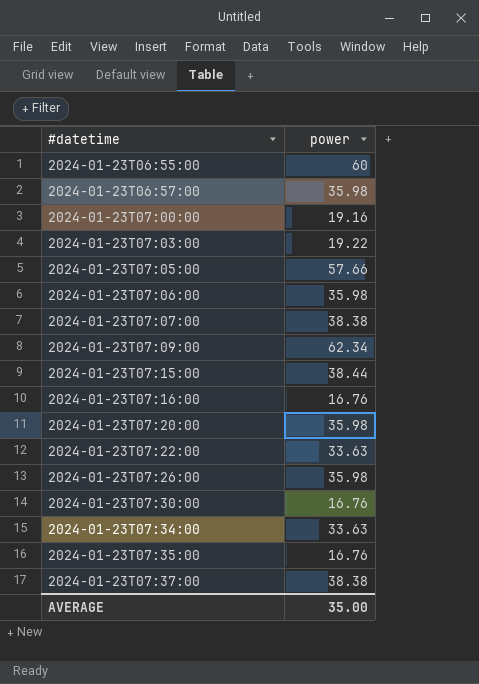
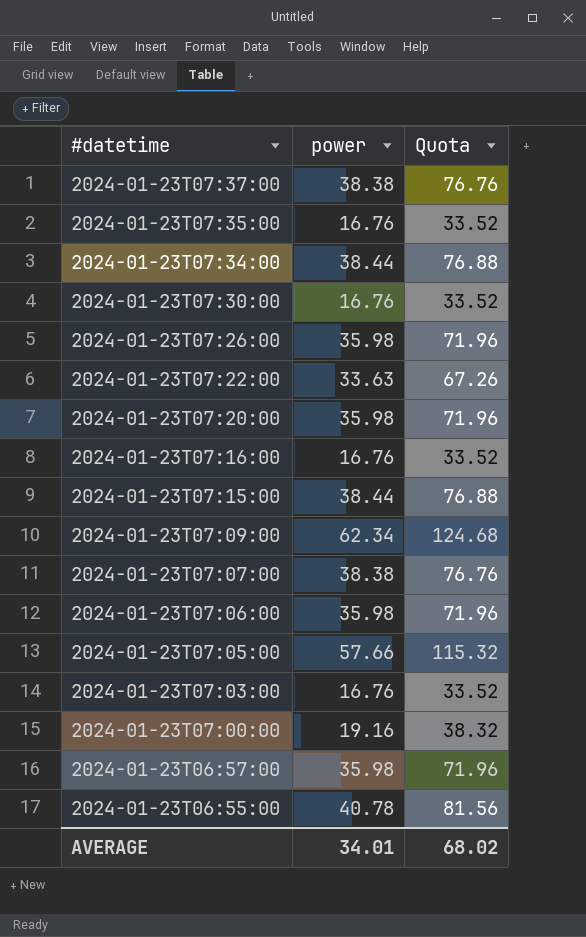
row order: #datetime ascending -> #datetime descending
column Quota | formula: none -> [power] * 2
2024-01-23T07:34:00 | power: 33.63 -> 38.44
2024-01-23T07:03:00 | power: 19.22 -> 16.76
2024-01-23T06:55:00 | power: 60 -> 40.78
AVERAGE | power: 35.00 -> 34.01

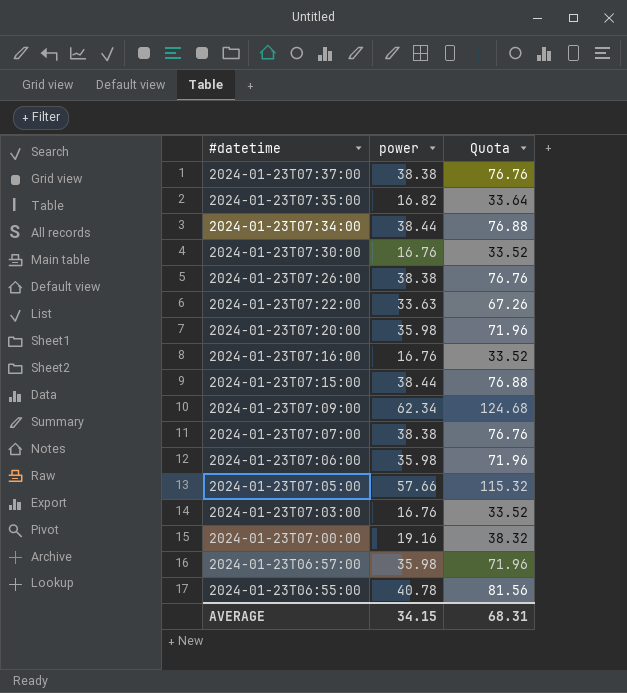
2024-01-23T07:35:00 | power: 16.76 -> 16.82
2024-01-23T07:35:00 | Quota: 33.52 -> 33.64
2024-01-23T07:26:00 | power: 35.98 -> 38.38
2024-01-23T07:26:00 | Quota: 71.96 -> 76.76
AVERAGE | power: 34.01 -> 34.15
AVERAGE | Quota: 68.02 -> 68.31

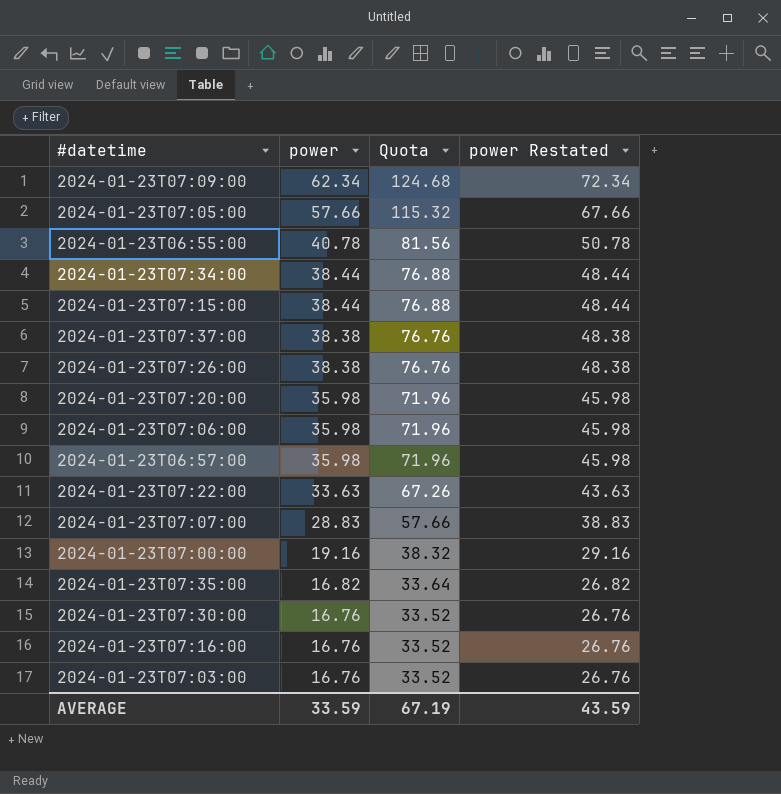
row order: #datetime descending -> power descending
column power Restated | formula: none -> [power] + 10
2024-01-23T07:07:00 | power: 38.38 -> 28.83
2024-01-23T07:07:00 | Quota: 76.76 -> 57.66
AVERAGE | power: 34.15 -> 33.59
AVERAGE | Quota: 68.31 -> 67.19

